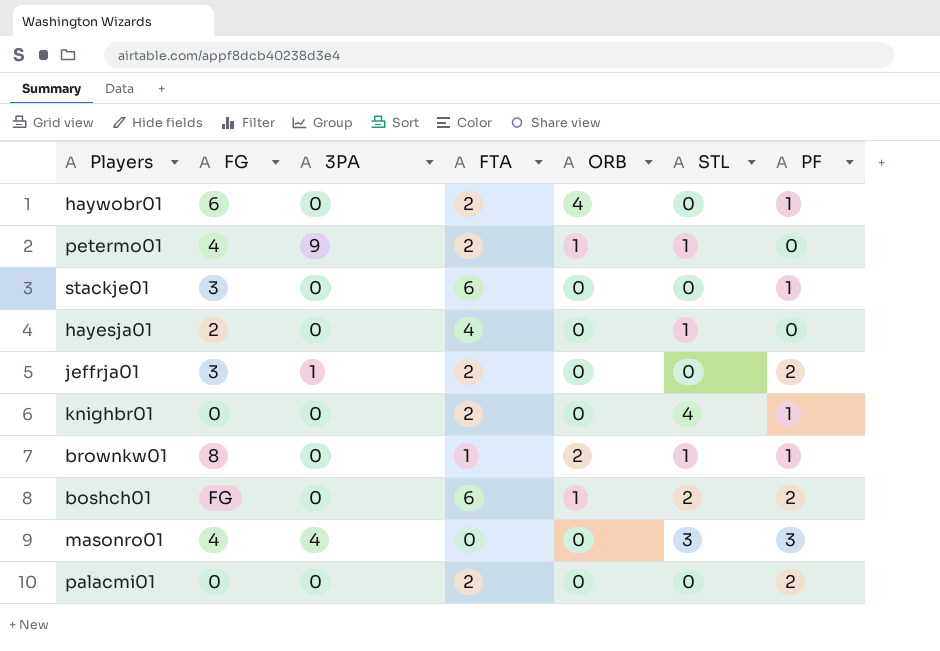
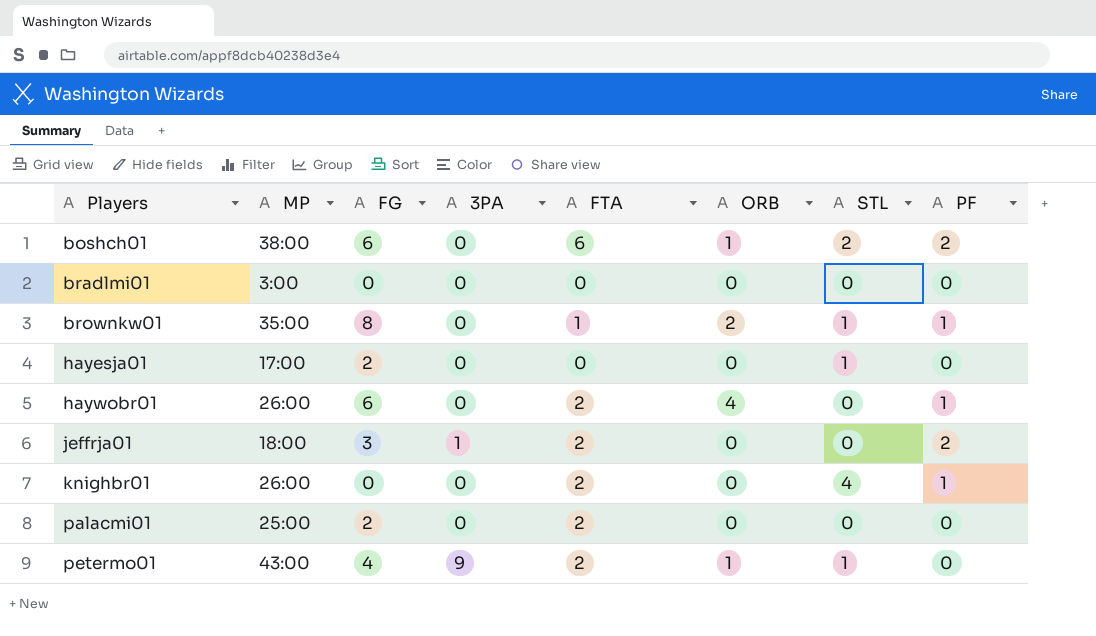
row order: none -> Players ascending
column MP | position: none -> 2
row stackje01: 3 | 0 | 6 | 0 | 0 | 1 -> none
row masonro01: 4 | 4 | 0 | 0 | 3 | 3 -> none
boshch01 | FG: FG -> 6
row bradlmi01: none -> 3:00 | 0 | 0 | 0 | 0 | 0 | 0
hayesja01 | FTA: 4 -> 0
palacmi01 | FG: 0 -> 2
palacmi01 | PF: 2 -> 0

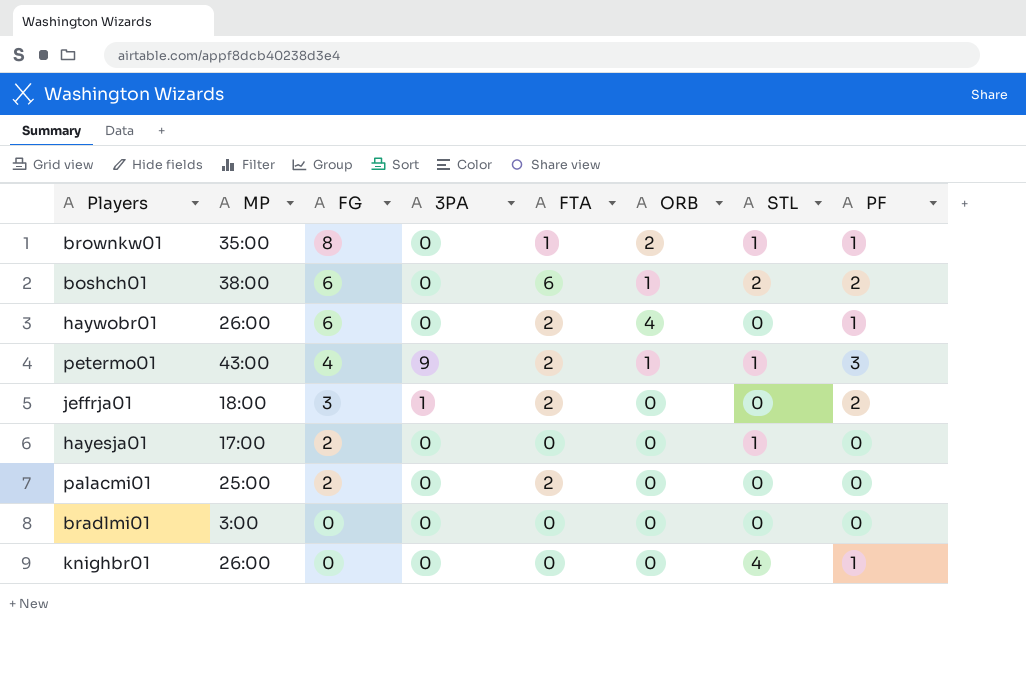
row order: Players ascending -> FG descending
petermo01 | PF: 0 -> 3
knighbr01 | FTA: 2 -> 0

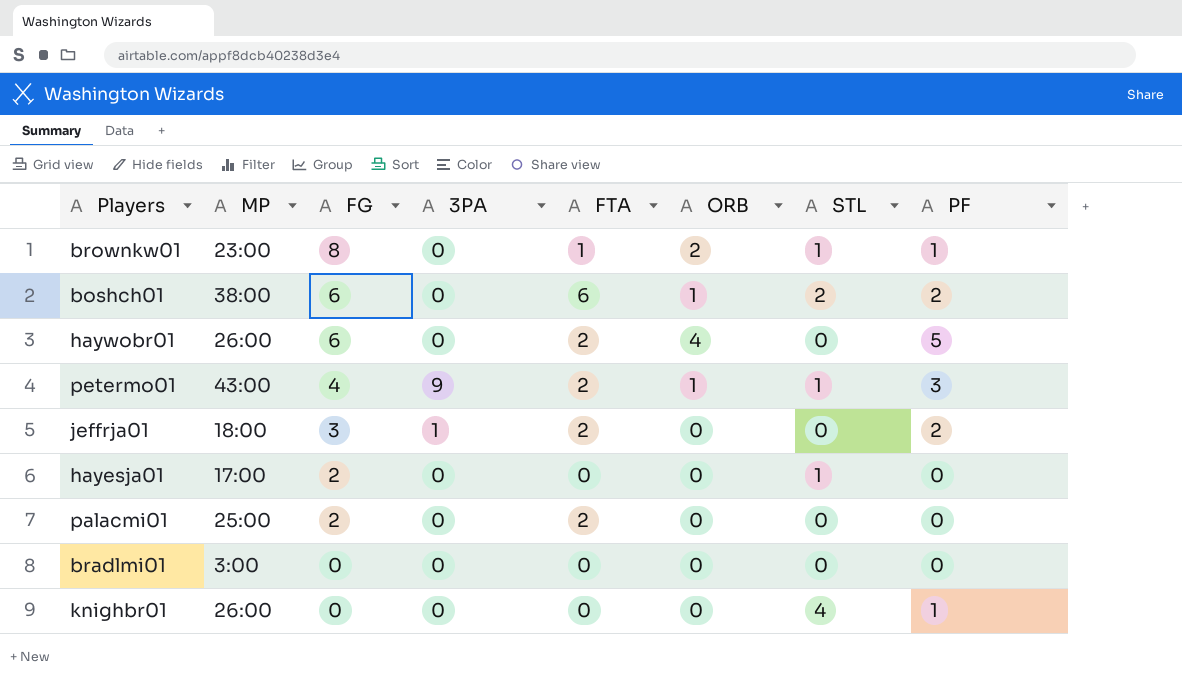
brownkw01 | MP: 35:00 -> 23:00
haywobr01 | PF: 1 -> 5

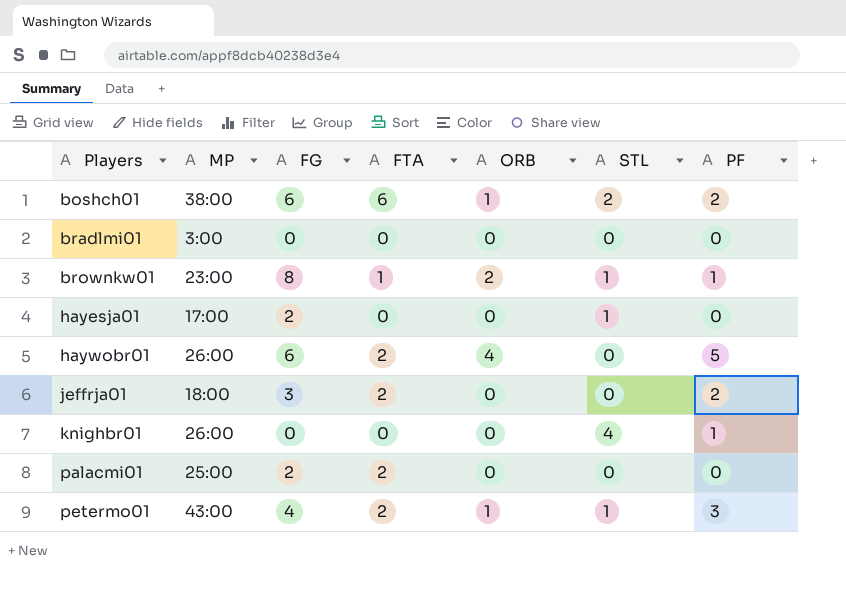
row order: FG descending -> Players ascending
column 3PA | position: 4 -> none

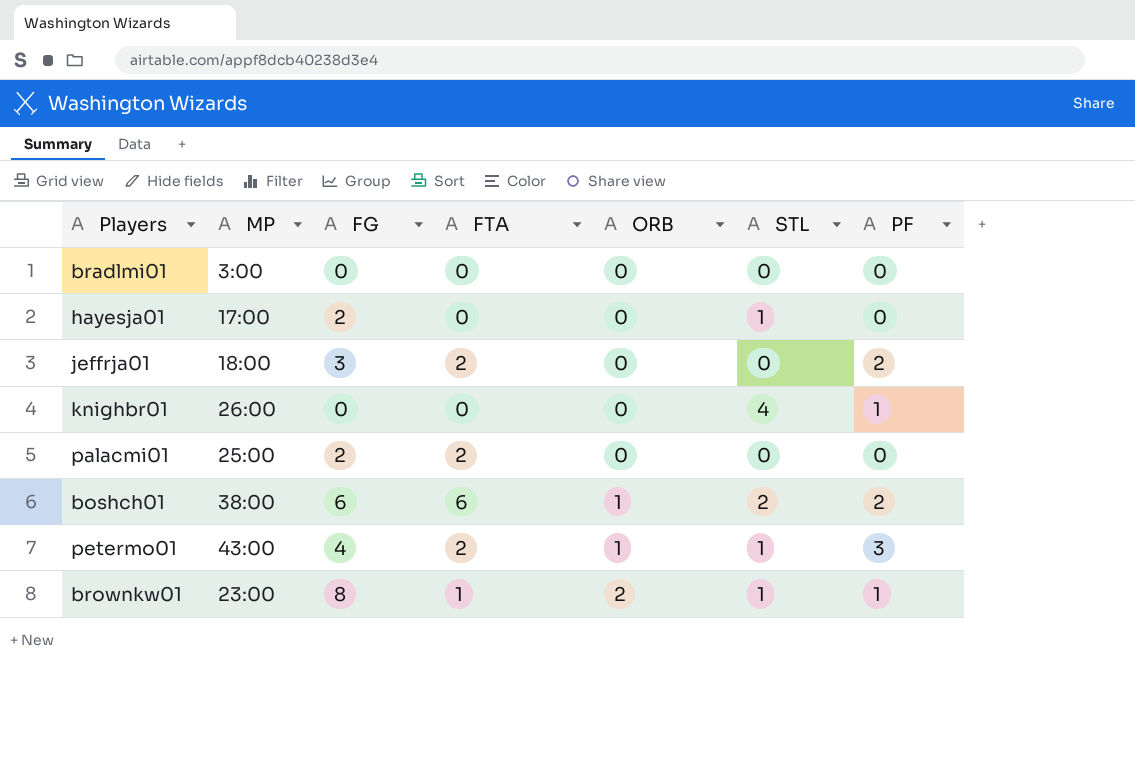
row order: Players ascending -> ORB ascending
row haywobr01: 26:00 | 6 | 2 | 4 | 0 | 5 -> none

